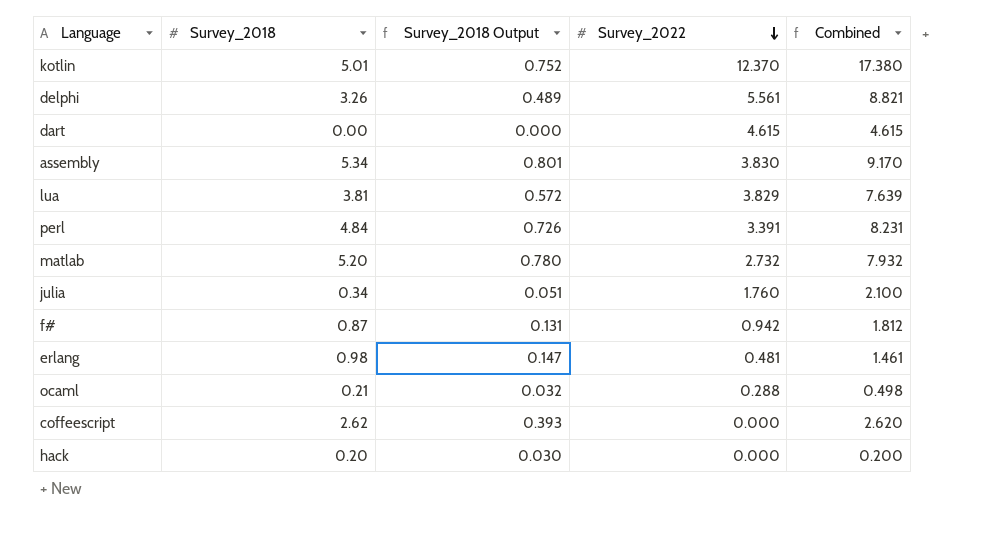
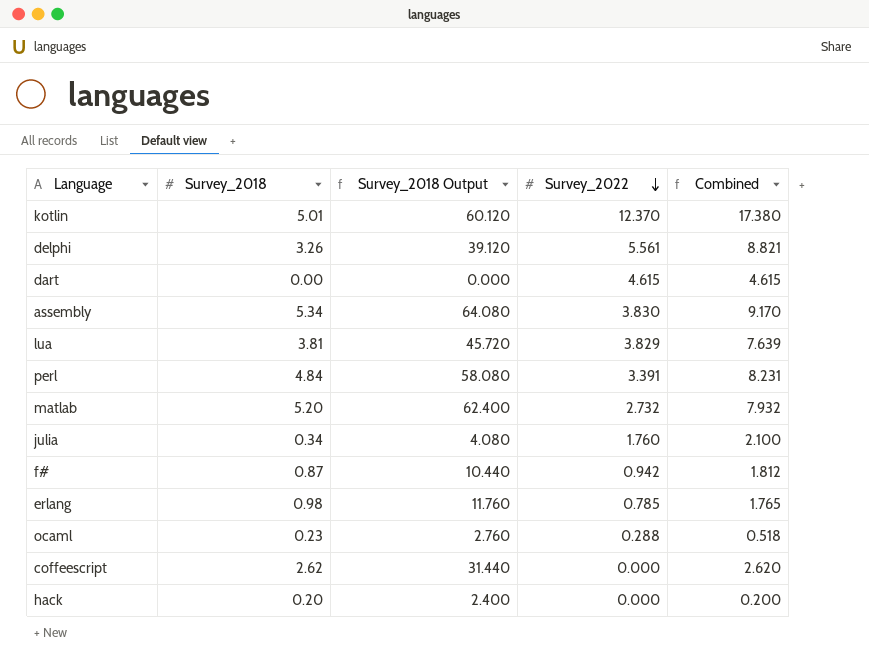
column Survey_2018 Output | formula: [Survey_2018] * 0.15 -> [Survey_2018] * 12
erlang | Survey_2022: 0.481 -> 0.785
erlang | Combined: 1.461 -> 1.765
ocaml | Survey_2018: 0.21 -> 0.23
ocaml | Combined: 0.498 -> 0.518

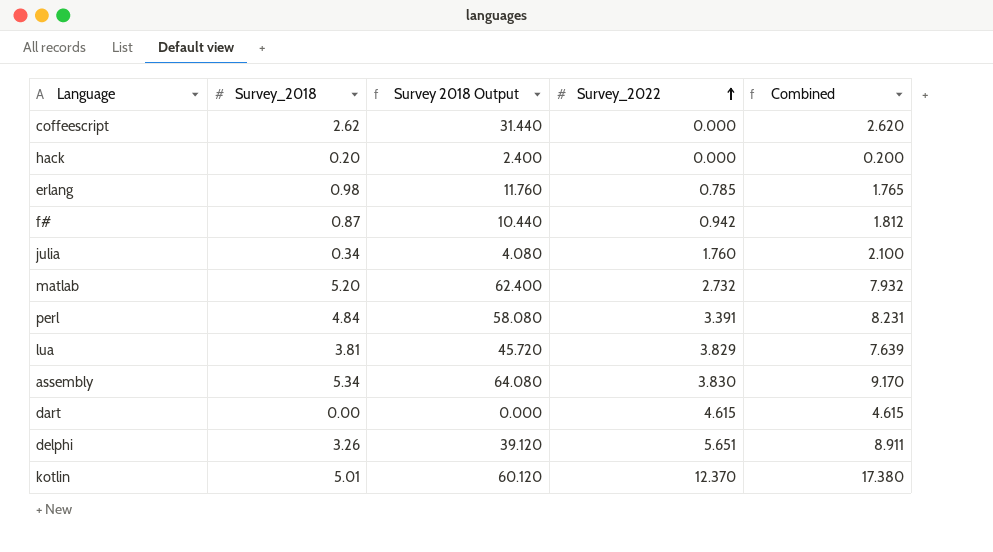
row order: Survey_2022 descending -> Survey_2022 ascending
column name: Survey_2018 Output -> Survey 2018 Output
row ocaml: 0.23 | 2.760 | 0.288 | 0.518 -> none
delphi | Survey_2022: 5.561 -> 5.651
delphi | Combined: 8.821 -> 8.911

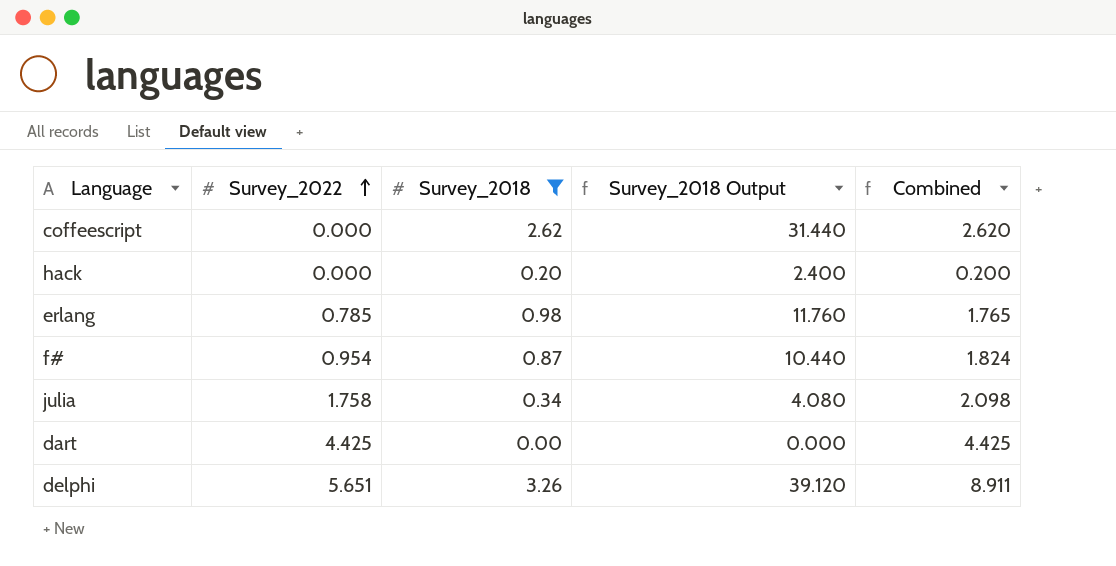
filter: none -> Survey_2018 <= 3.26
column Survey_2022 | position: 4 -> 2
column name: Survey 2018 Output -> Survey_2018 Output
f# | Survey_2022: 0.942 -> 0.954
f# | Combined: 1.812 -> 1.824
julia | Survey_2022: 1.760 -> 1.758
julia | Combined: 2.100 -> 2.098
dart | Survey_2022: 4.615 -> 4.425
dart | Combined: 4.615 -> 4.425

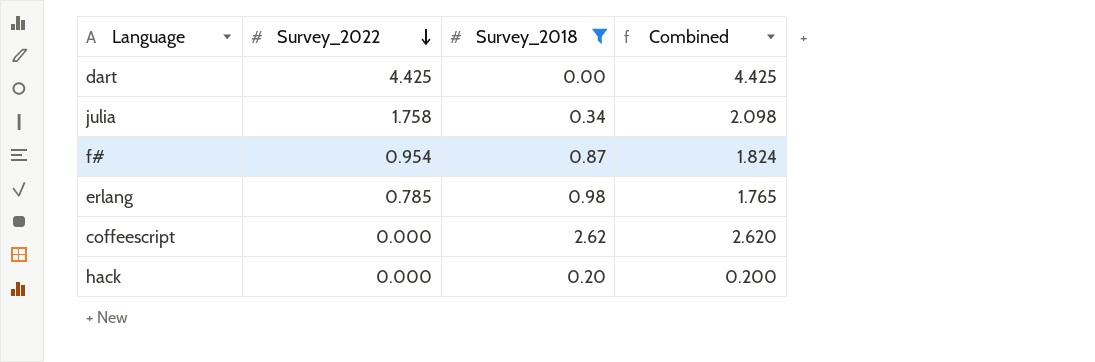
row order: Survey_2022 ascending -> Survey_2022 descending
column Survey_2018 Output | formula: [Survey_2018] * 12 -> none
row delphi: 5.651 | 3.26 | 39.120 | 8.911 -> none

